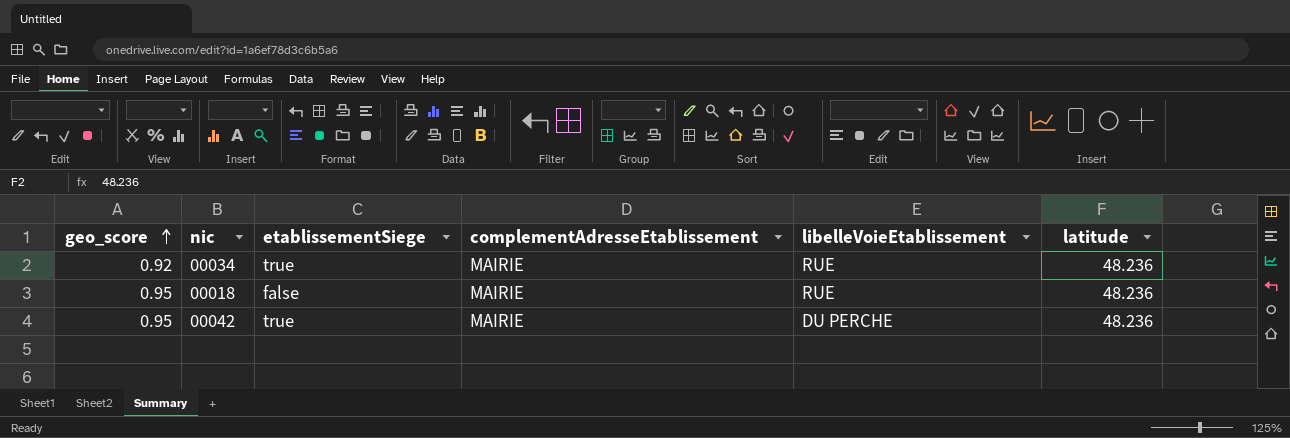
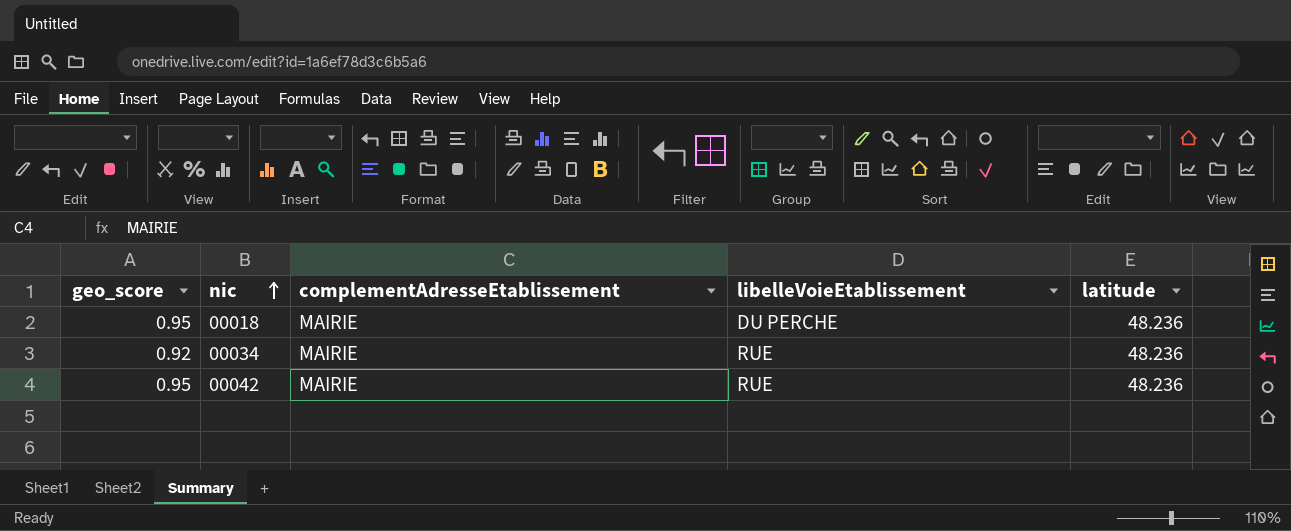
row order: geo_score ascending -> nic ascending
column etablissementSiege | position: 3 -> none
00018 | libelleVoieEtablissement: RUE -> DU PERCHE
00042 | libelleVoieEtablissement: DU PERCHE -> RUE

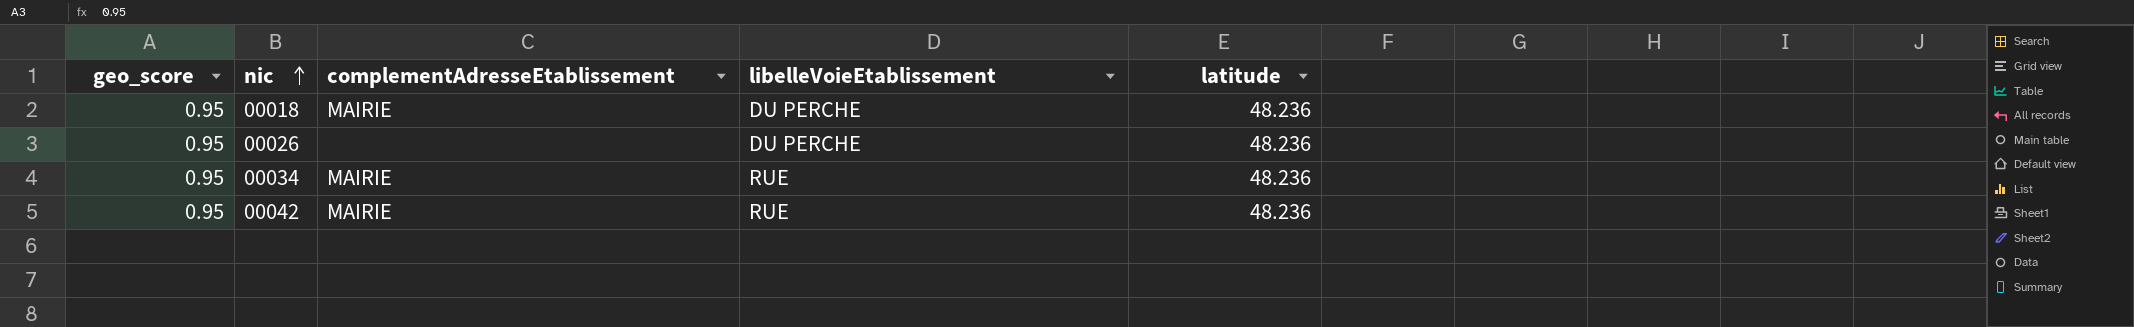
row 00026: none -> 0.95 | none | DU PERCHE | 48.236
00034 | geo_score: 0.92 -> 0.95

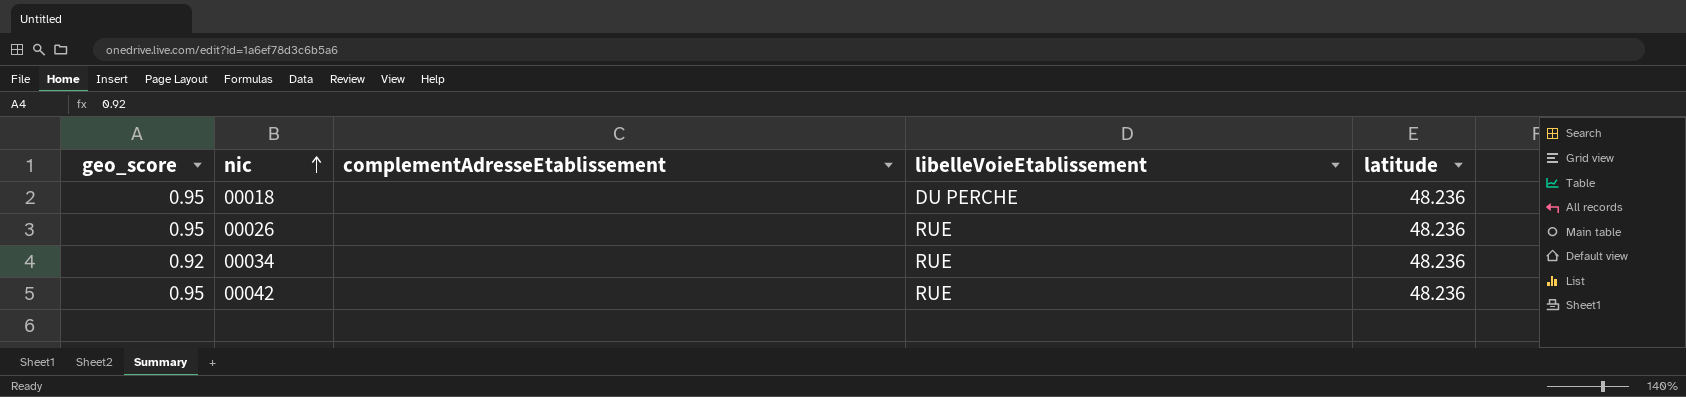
00018 | complementAdresseEtablissement: MAIRIE -> none
00026 | libelleVoieEtablissement: DU PERCHE -> RUE
00034 | geo_score: 0.95 -> 0.92
00034 | complementAdresseEtablissement: MAIRIE -> none
00042 | complementAdresseEtablissement: MAIRIE -> none

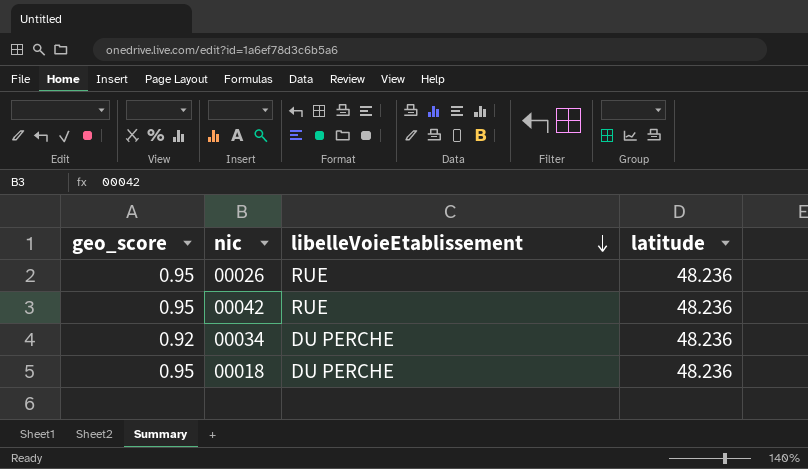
row order: nic ascending -> libelleVoieEtablissement descending
column complementAdresseEtablissement | position: 3 -> none
00034 | libelleVoieEtablissement: RUE -> DU PERCHE

